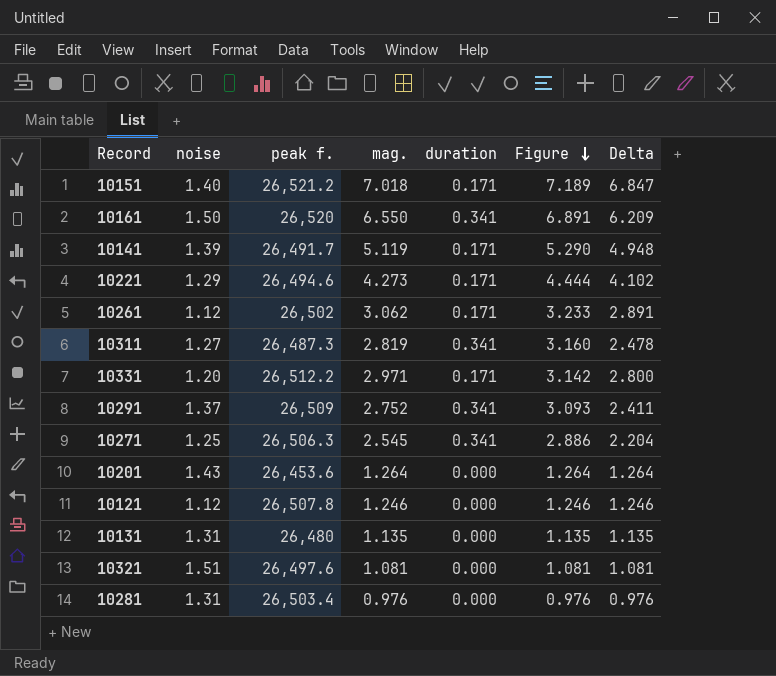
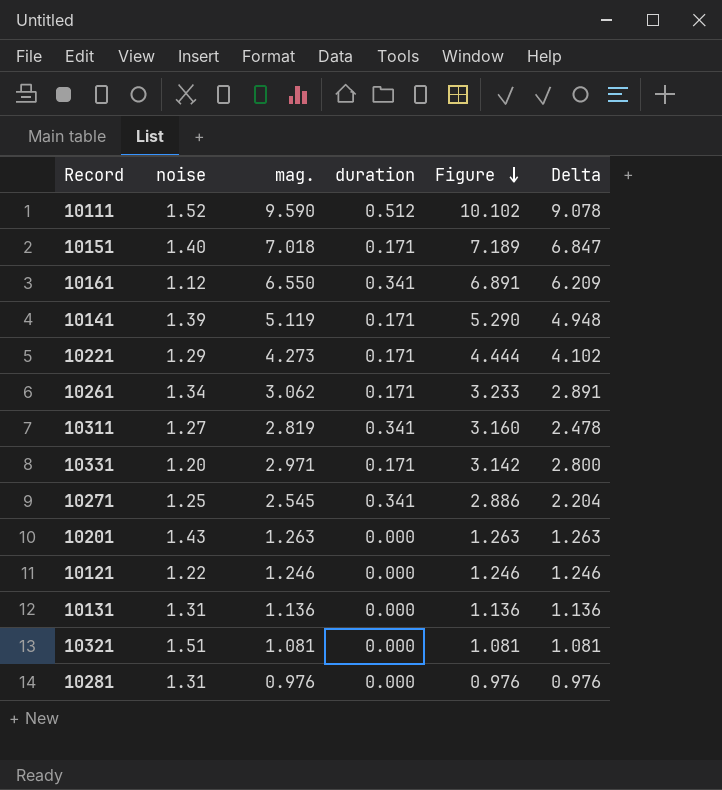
column peak f. | position: 3 -> none
row 10291: 1.37 | 26,509 | 2.752 | 0.341 | 3.093 | 2.411 -> none
row 10111: none -> 1.52 | 9.590 | 0.512 | 10.102 | 9.078
10161 | noise: 1.50 -> 1.12
10261 | noise: 1.12 -> 1.34
10201 | mag.: 1.264 -> 1.263
10201 | Figure: 1.264 -> 1.263
10201 | Delta: 1.264 -> 1.263
10121 | noise: 1.12 -> 1.22
10131 | mag.: 1.135 -> 1.136
10131 | Figure: 1.135 -> 1.136
10131 | Delta: 1.135 -> 1.136

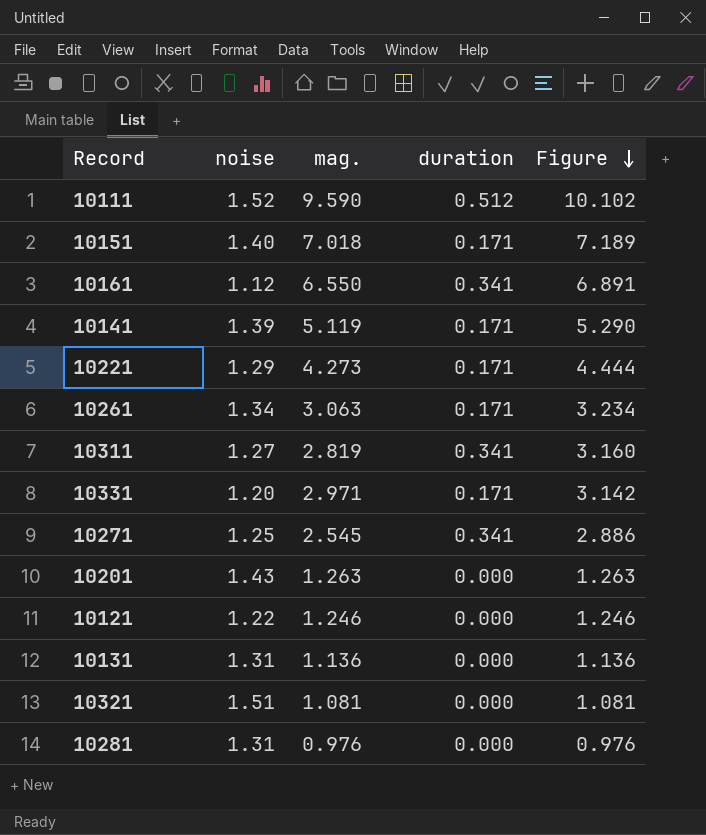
column Delta | formula: [mag.] - [duration] -> none
10261 | mag.: 3.062 -> 3.063
10261 | Figure: 3.233 -> 3.234

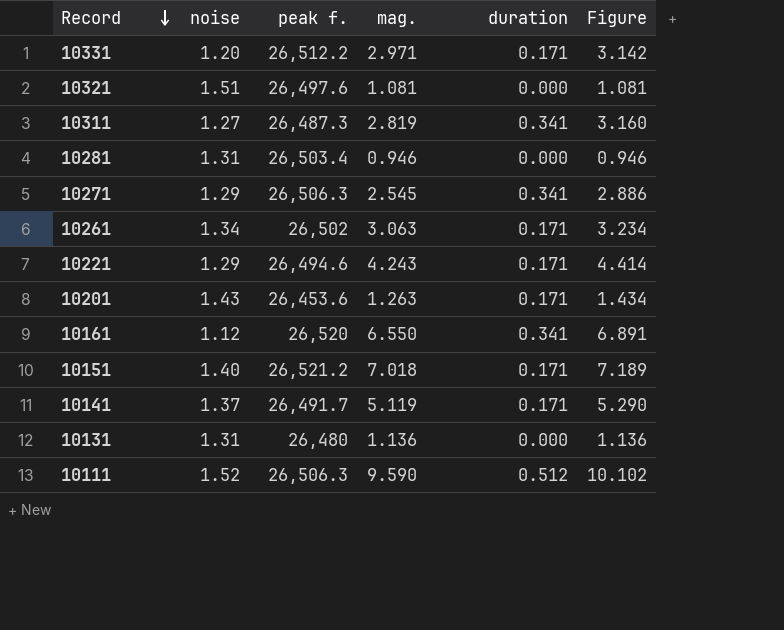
row order: Figure descending -> Record descending
column peak f. | position: none -> 3
row 10121: 1.22 | 1.246 | 0.000 | 1.246 -> none
10281 | mag.: 0.976 -> 0.946
10281 | Figure: 0.976 -> 0.946
10271 | noise: 1.25 -> 1.29
10221 | mag.: 4.273 -> 4.243
10221 | Figure: 4.444 -> 4.414
10201 | duration: 0.000 -> 0.171
10201 | Figure: 1.263 -> 1.434
10141 | noise: 1.39 -> 1.37

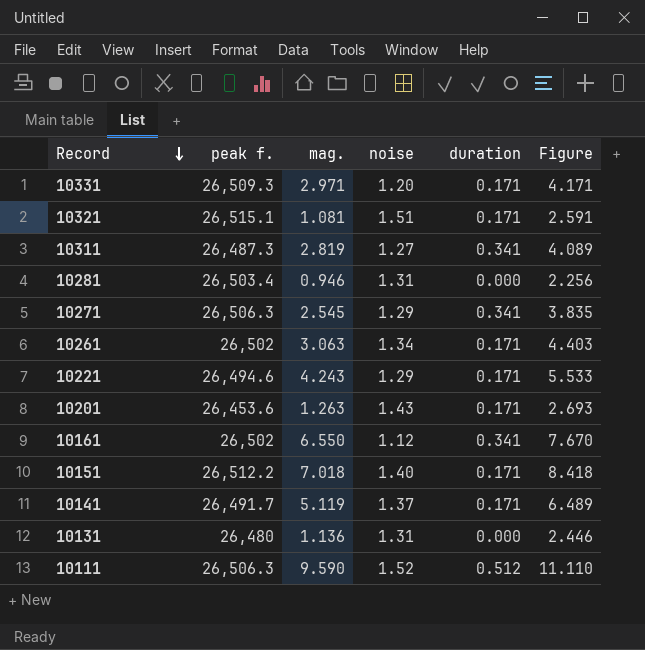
column noise | position: 2 -> 4
column Figure | formula: [mag.] + [duration] -> [mag.] + [noise]
10331 | peak f.: 26,512.2 -> 26,509.3
10321 | peak f.: 26,497.6 -> 26,515.1
10321 | duration: 0.000 -> 0.171
10161 | peak f.: 26,520 -> 26,502
10151 | peak f.: 26,521.2 -> 26,512.2

